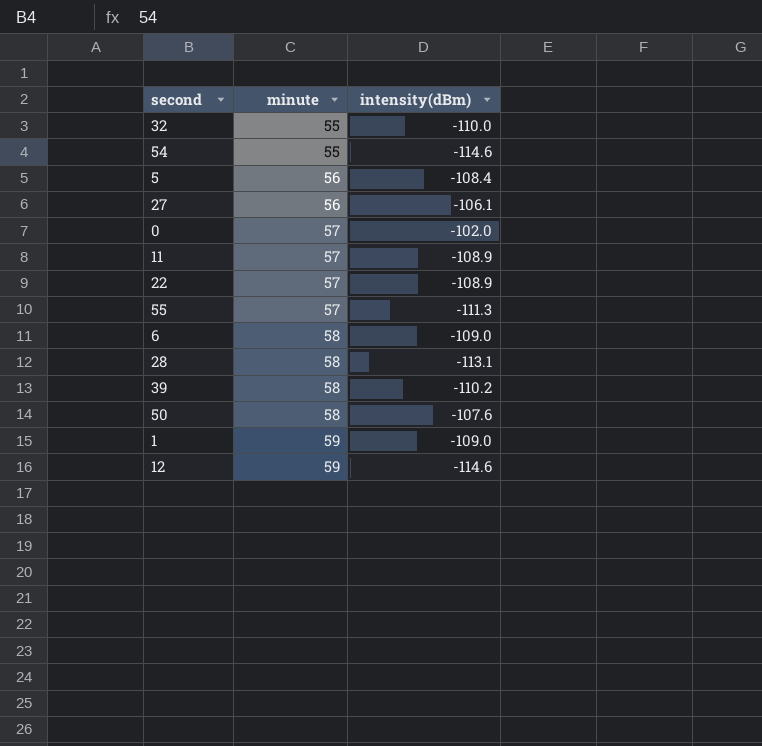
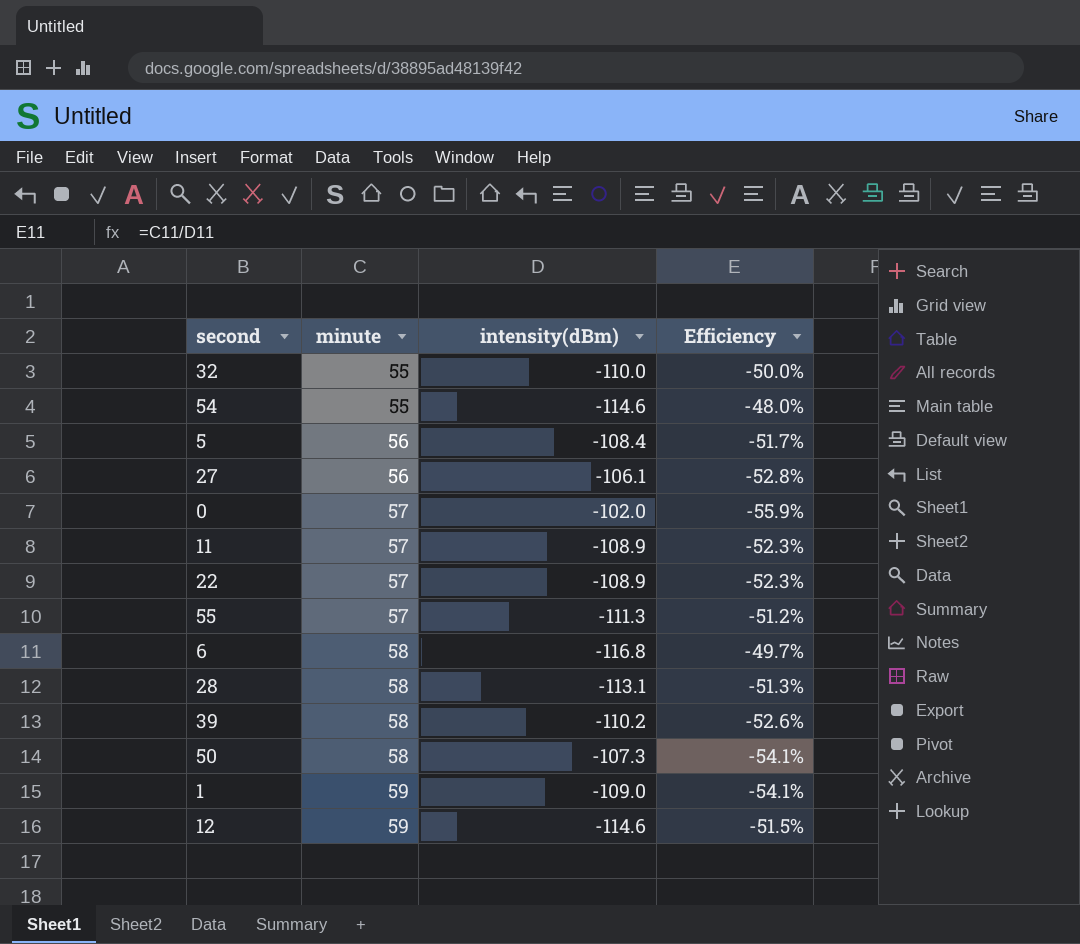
column Efficiency | formula: none -> [minute] / [intensity(dBm)]
6 | intensity(dBm): -109.0 -> -116.8
50 | intensity(dBm): -107.6 -> -107.3

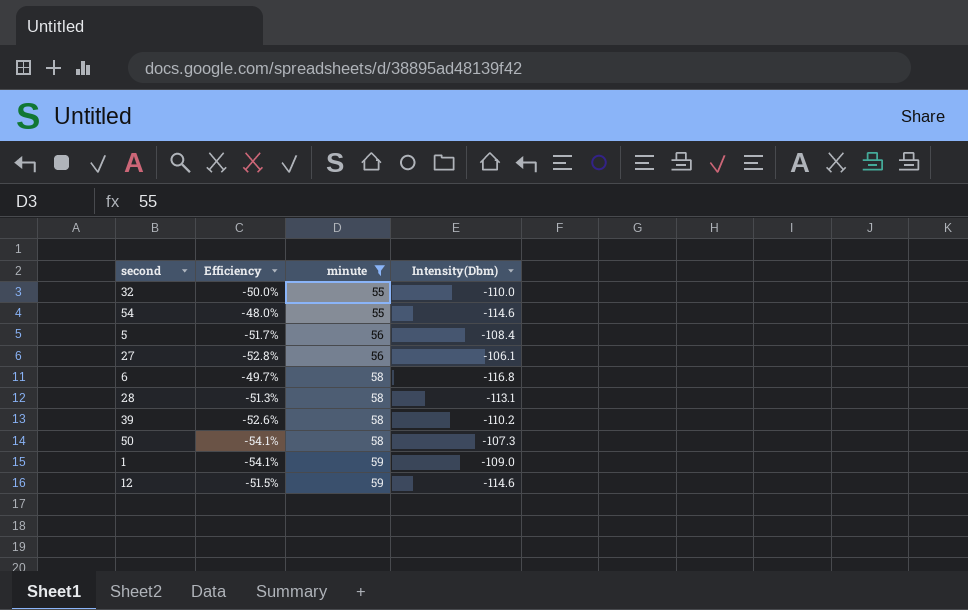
filter: none -> minute != 57
column Efficiency | position: 4 -> 2
column name: intensity(dBm) -> Intensity(Dbm)

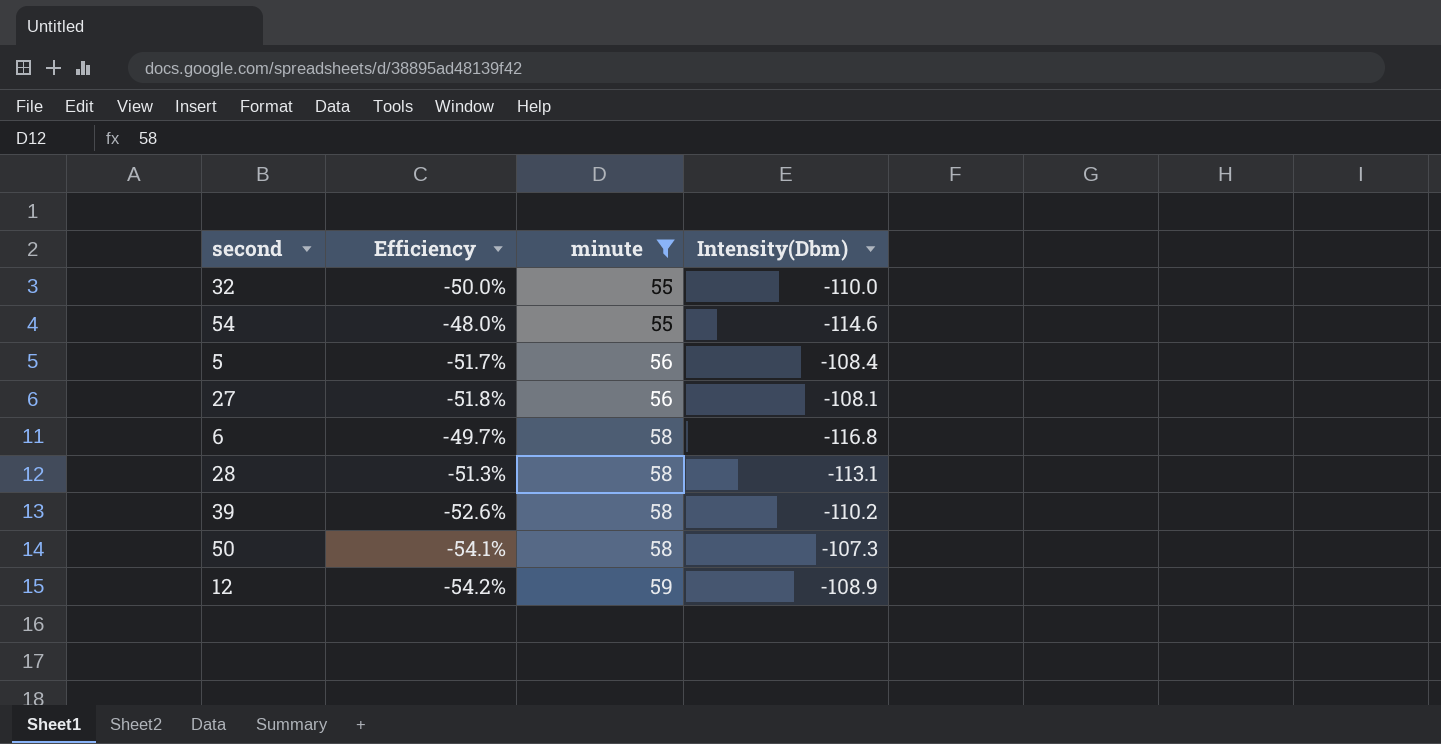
row 1: -54.1% | 59 | -109.0 -> none
27 | Efficiency: -52.8% -> -51.8%
27 | Intensity(Dbm): -106.1 -> -108.1
12 | Efficiency: -51.5% -> -54.2%
12 | Intensity(Dbm): -114.6 -> -108.9

